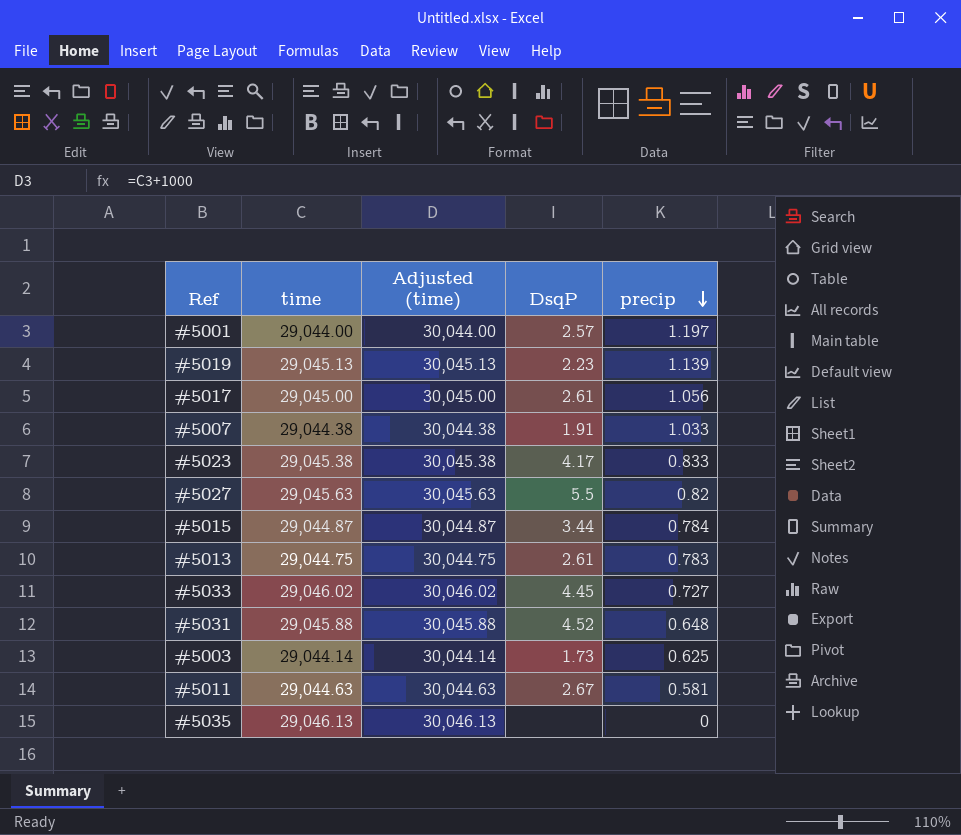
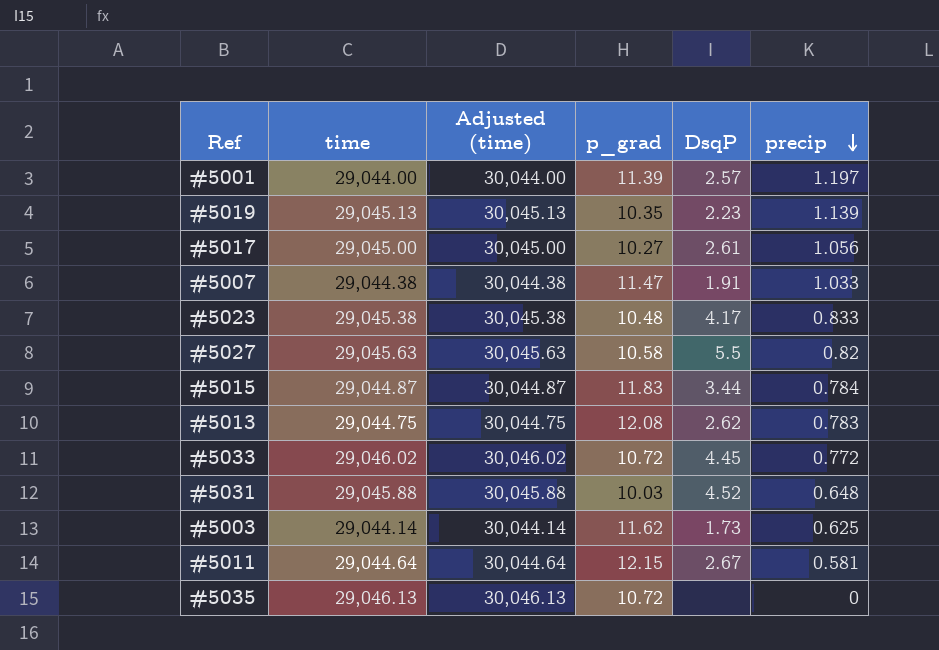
column p_grad | position: none -> 4
#5013 | DsqP: 2.61 -> 2.62
#5033 | precip: 0.727 -> 0.772
#5011 | time: 29,044.63 -> 29,044.64
#5011 | Adjusted (time): 30,044.63 -> 30,044.64

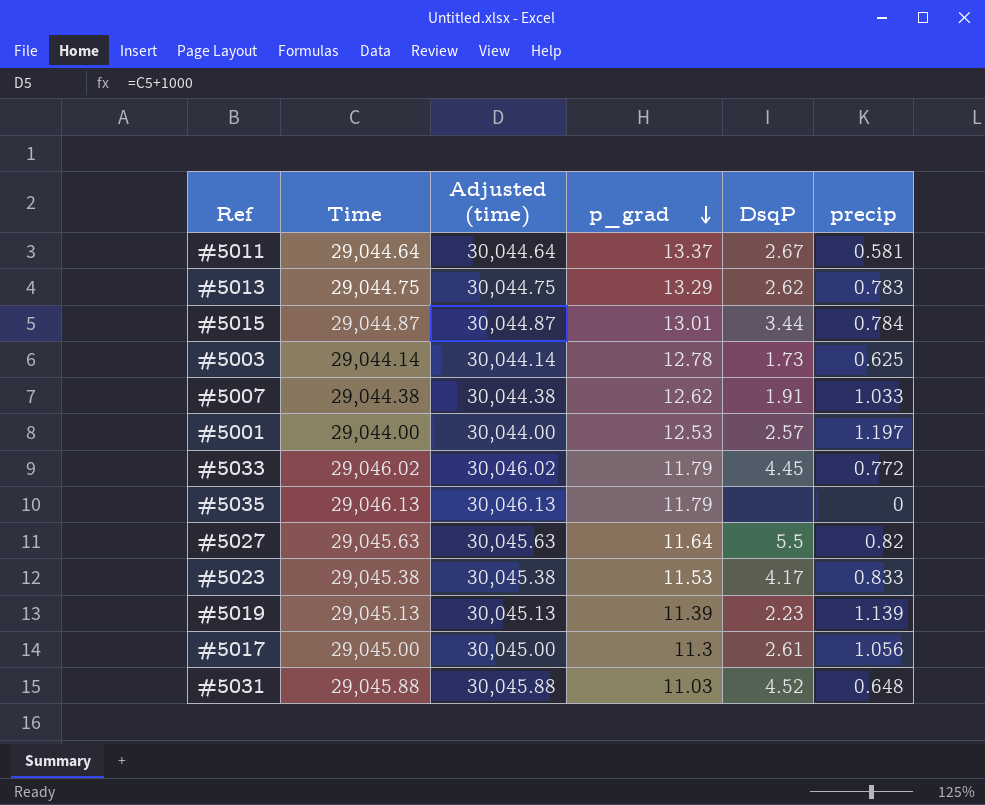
row order: precip descending -> p_grad descending
column name: time -> Time
#5011 | p_grad: 12.15 -> 13.37
#5013 | p_grad: 12.08 -> 13.29
#5015 | p_grad: 11.83 -> 13.01
#5003 | p_grad: 11.62 -> 12.78
#5007 | p_grad: 11.47 -> 12.62
#5001 | p_grad: 11.39 -> 12.53
#5033 | p_grad: 10.72 -> 11.79
#5035 | p_grad: 10.72 -> 11.79
#5027 | p_grad: 10.58 -> 11.64
#5023 | p_grad: 10.48 -> 11.53
#5019 | p_grad: 10.35 -> 11.39
#5017 | p_grad: 10.27 -> 11.3
#5031 | p_grad: 10.03 -> 11.03

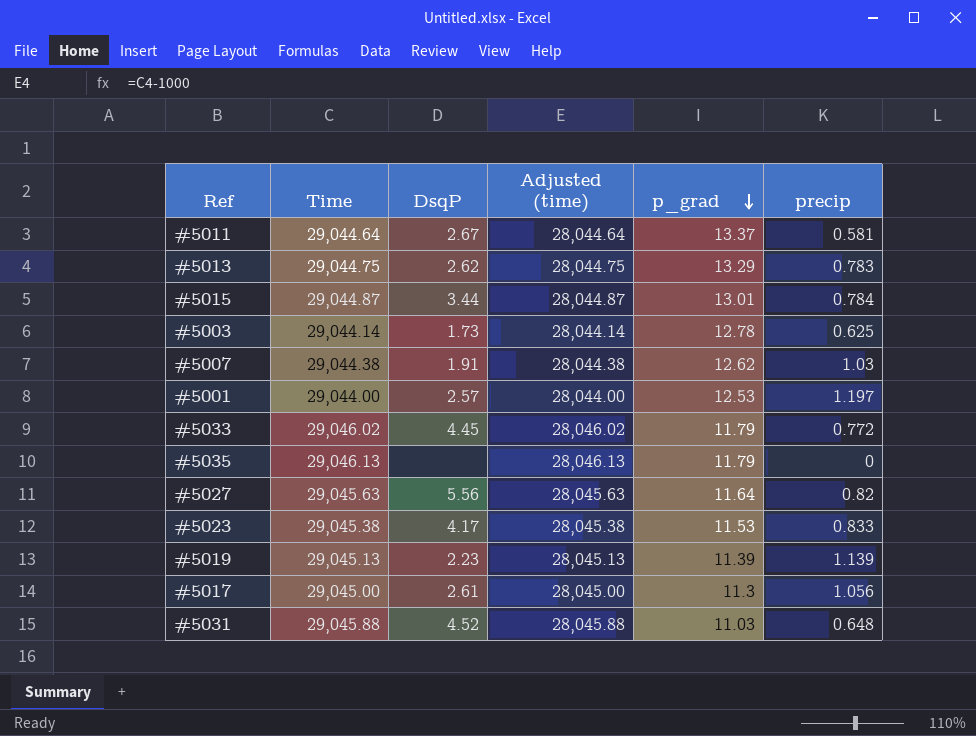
column DsqP | position: 5 -> 3
column Adjusted (time) | formula: [Time] + 1000 -> [Time] - 1000
#5007 | precip: 1.033 -> 1.03
#5027 | DsqP: 5.5 -> 5.56

